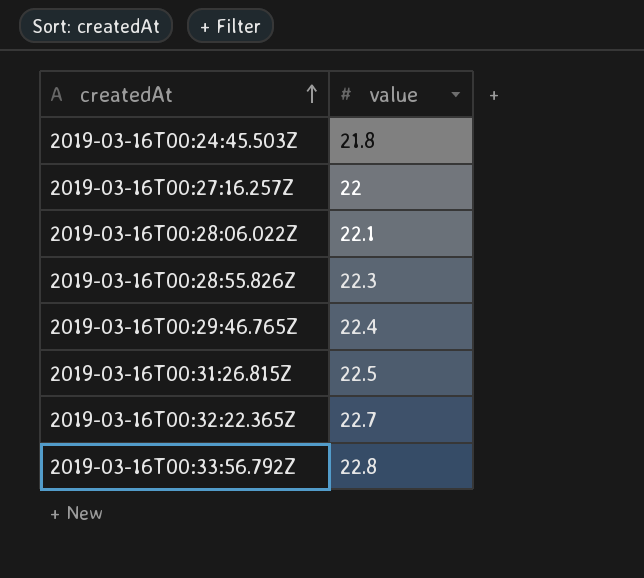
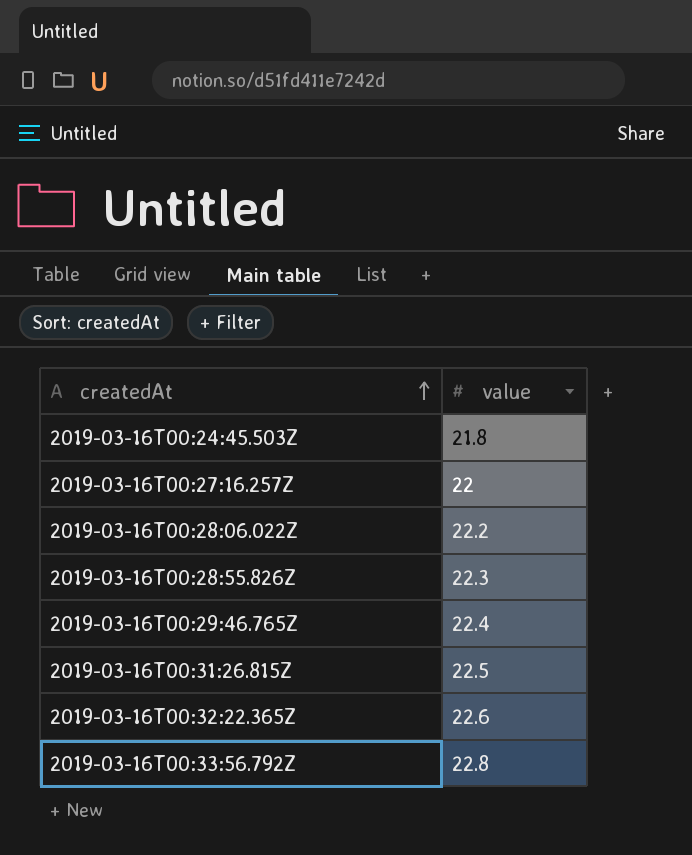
2019-03-16T00:28:06.022Z | value: 22.1 -> 22.2
2019-03-16T00:32:22.365Z | value: 22.7 -> 22.6

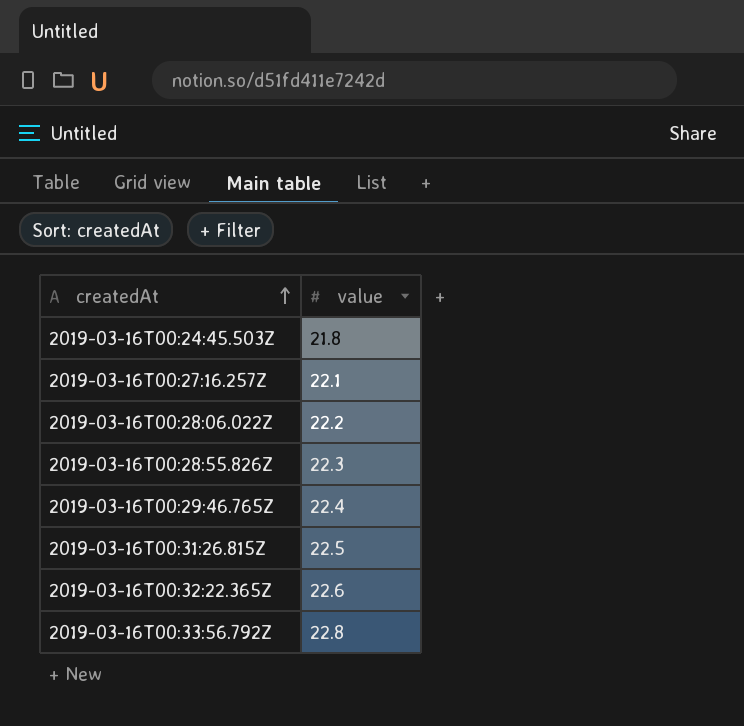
2019-03-16T00:27:16.257Z | value: 22 -> 22.1

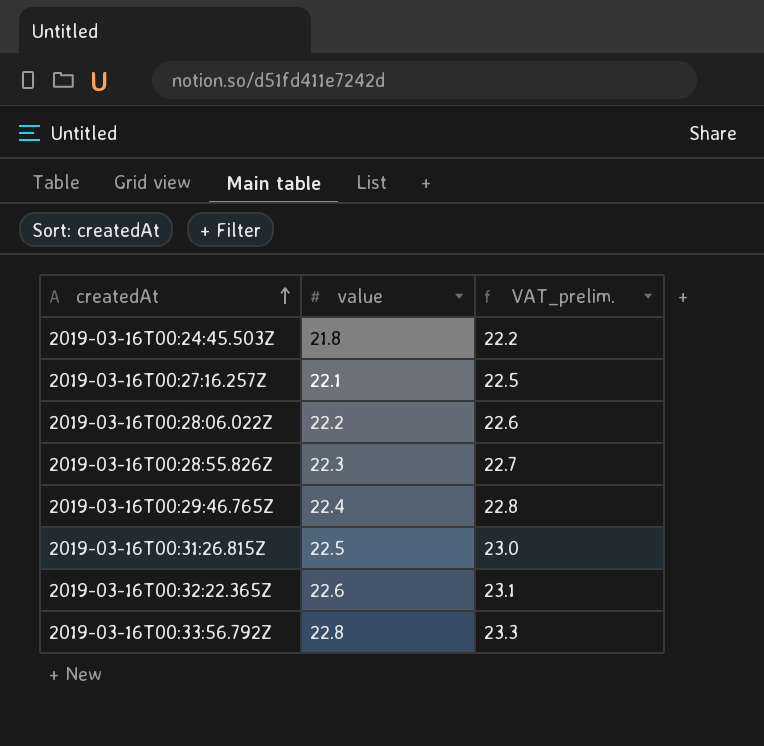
column VAT_prelim. | formula: none -> [value] * 1.02

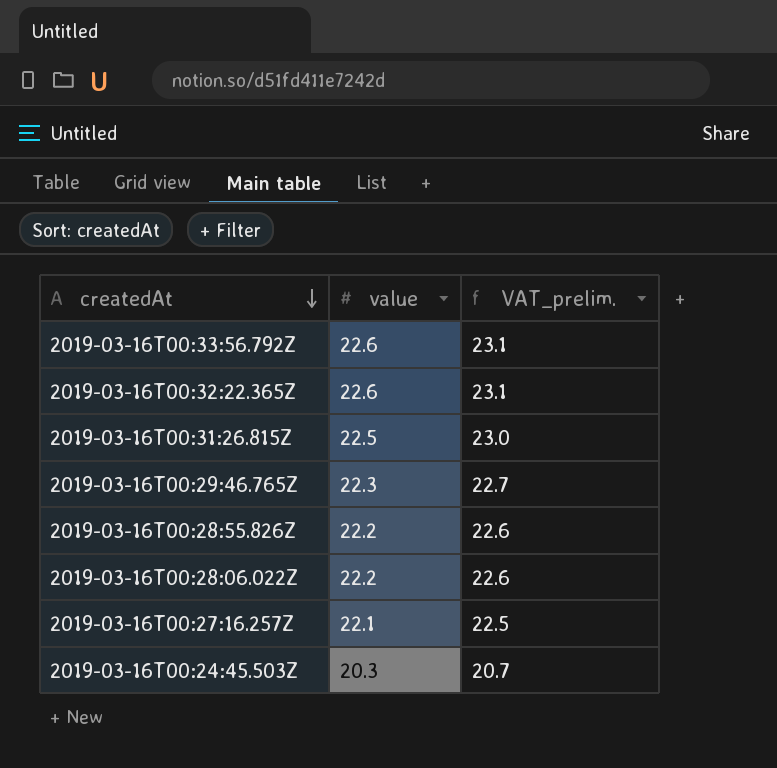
row order: createdAt ascending -> createdAt descending
2019-03-16T00:33:56.792Z | value: 22.8 -> 22.6
2019-03-16T00:33:56.792Z | VAT_prelim.: 23.3 -> 23.1
2019-03-16T00:29:46.765Z | value: 22.4 -> 22.3
2019-03-16T00:29:46.765Z | VAT_prelim.: 22.8 -> 22.7
2019-03-16T00:28:55.826Z | value: 22.3 -> 22.2
2019-03-16T00:28:55.826Z | VAT_prelim.: 22.7 -> 22.6
2019-03-16T00:24:45.503Z | value: 21.8 -> 20.3
2019-03-16T00:24:45.503Z | VAT_prelim.: 22.2 -> 20.7

